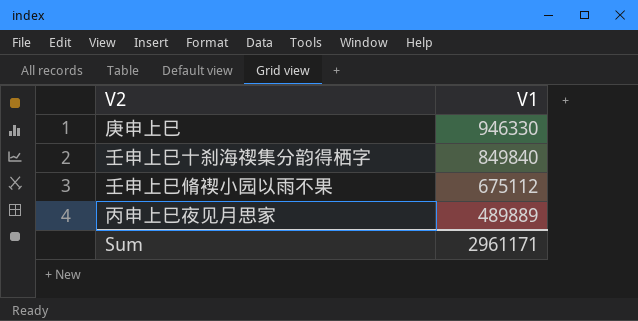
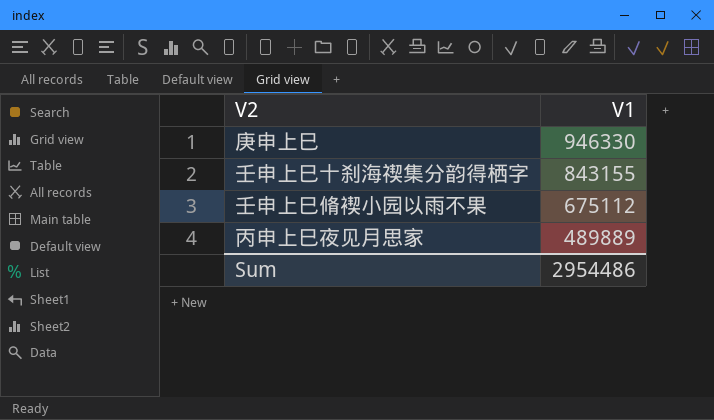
壬申上巳十刹海禊集分韵得栖字 | V1: 849840 -> 843155
Sum | V1: 2961171 -> 2954486

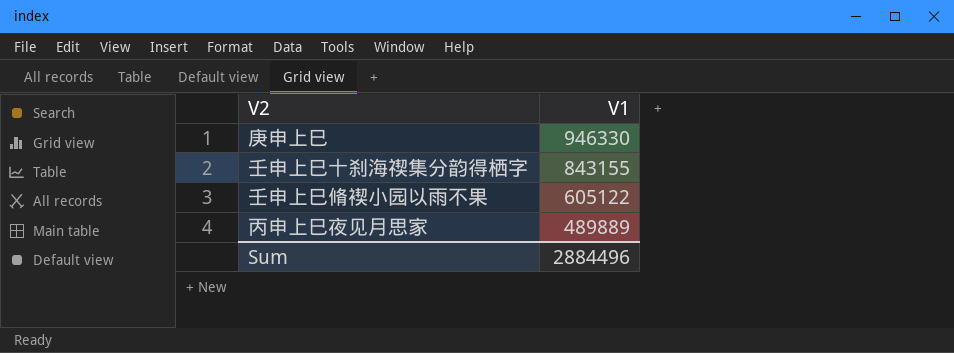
壬申上巳脩褉小园以雨不果 | V1: 675112 -> 605122
Sum | V1: 2954486 -> 2884496

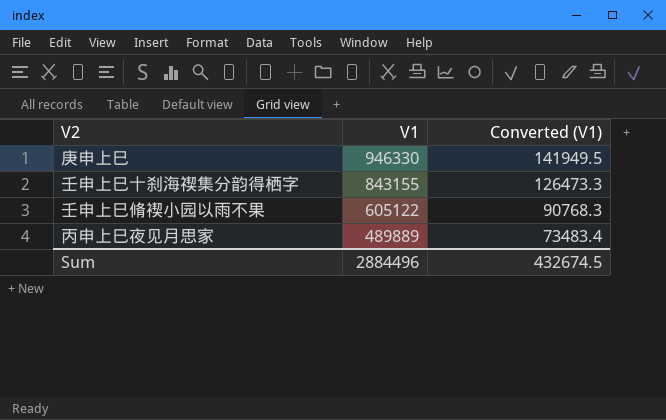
column Converted (V1) | formula: none -> [V1] * 0.15

